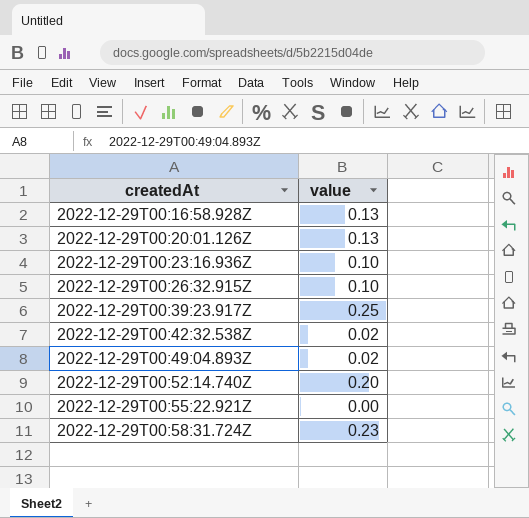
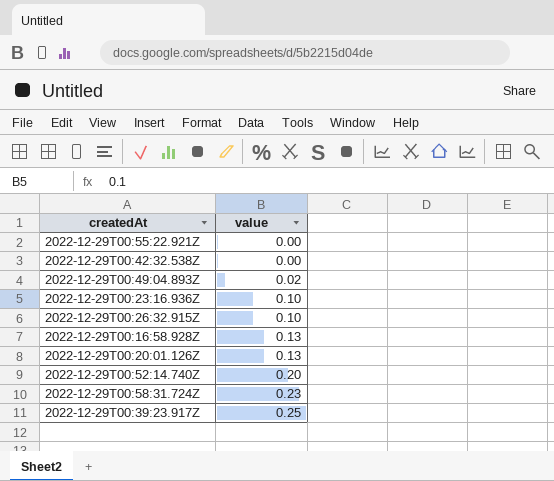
row order: createdAt ascending -> value ascending
2022-12-29T00:42:32.538Z | value: 0.02 -> 0.00

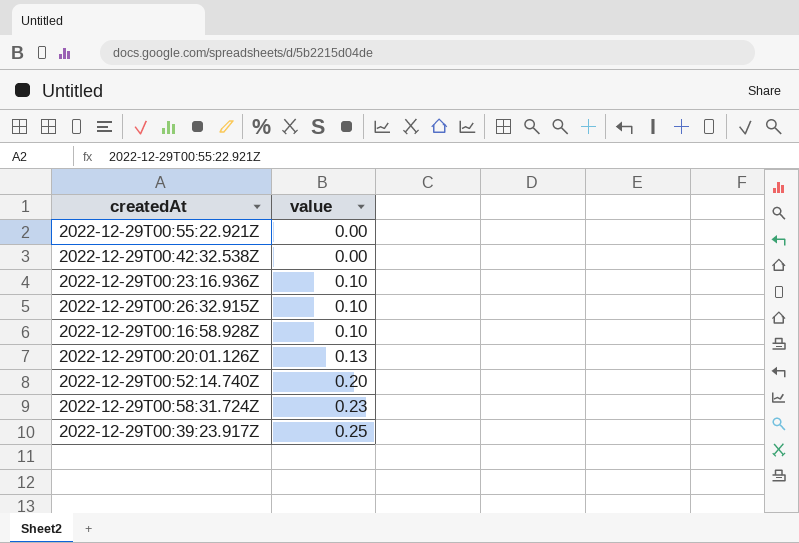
row 2022-12-29T00:49:04.893Z: 0.02 -> none
2022-12-29T00:16:58.928Z | value: 0.13 -> 0.10

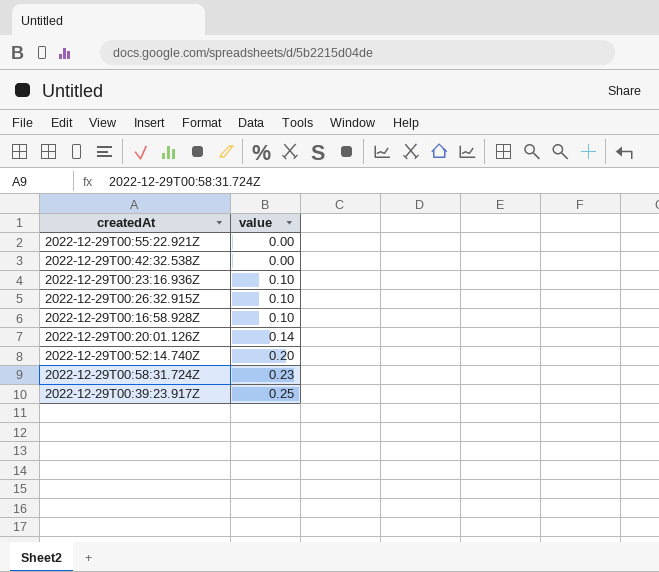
2022-12-29T00:20:01.126Z | value: 0.13 -> 0.14

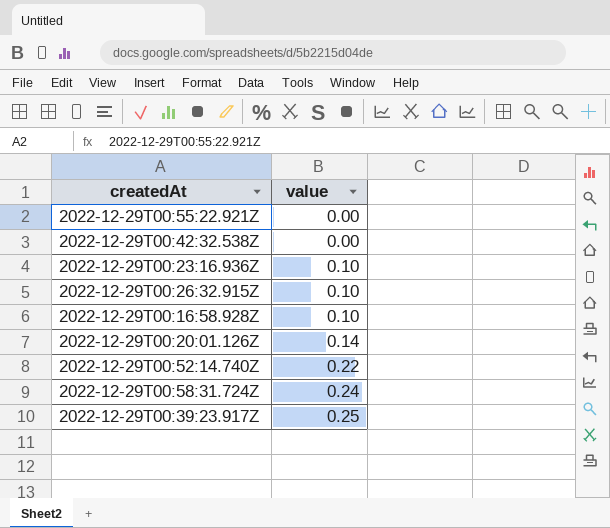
2022-12-29T00:52:14.740Z | value: 0.20 -> 0.22
2022-12-29T00:58:31.724Z | value: 0.23 -> 0.24

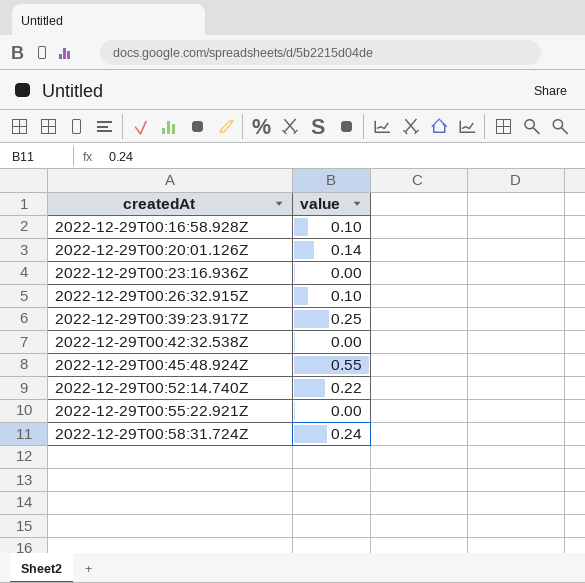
row order: value ascending -> createdAt ascending
2022-12-29T00:23:16.936Z | value: 0.10 -> 0.00
row 2022-12-29T00:45:48.924Z: none -> 0.55

